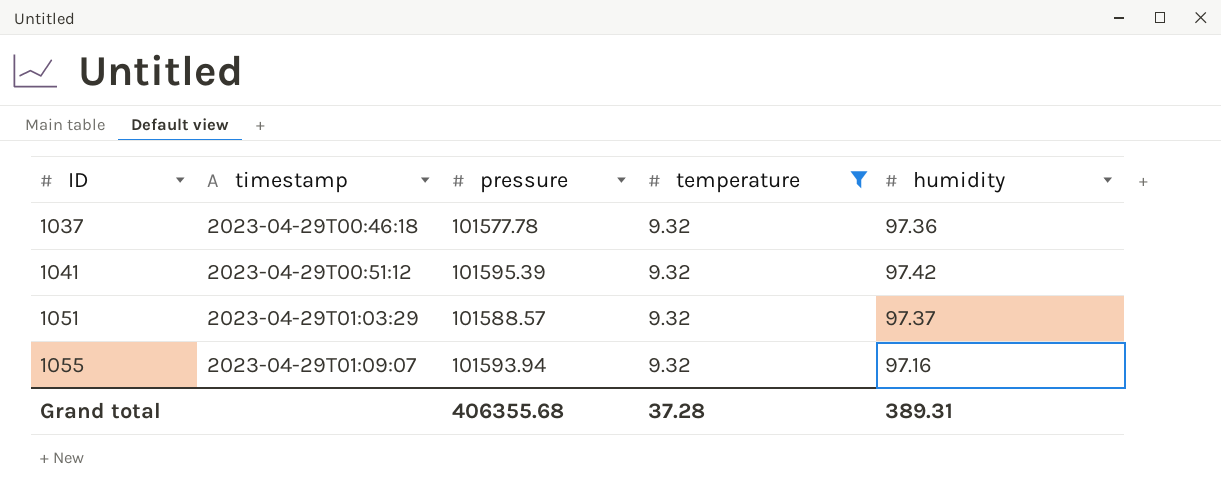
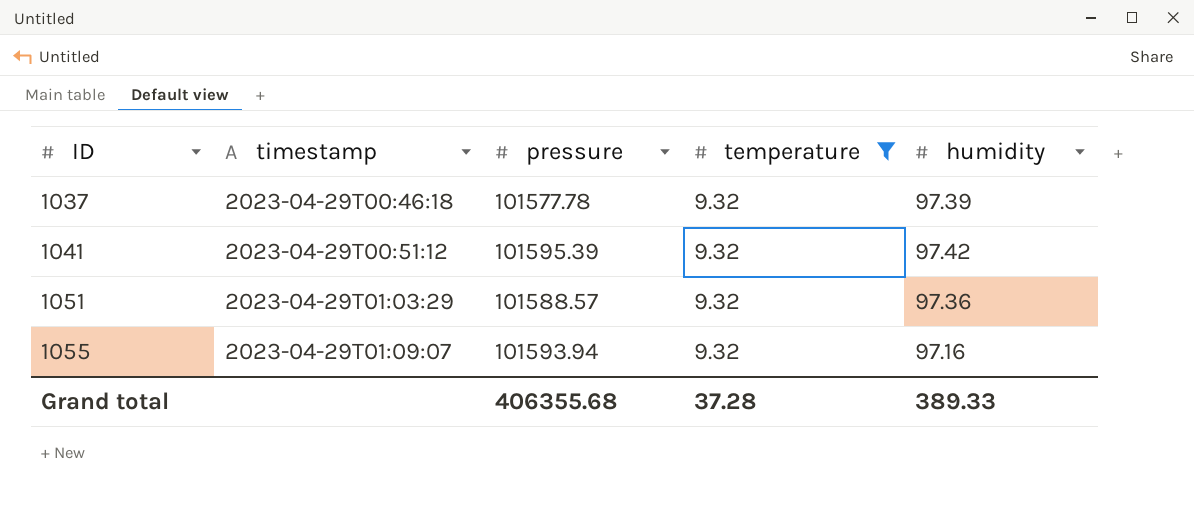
1037 | humidity: 97.36 -> 97.39
1051 | humidity: 97.37 -> 97.36
Grand total | humidity: 389.31 -> 389.33

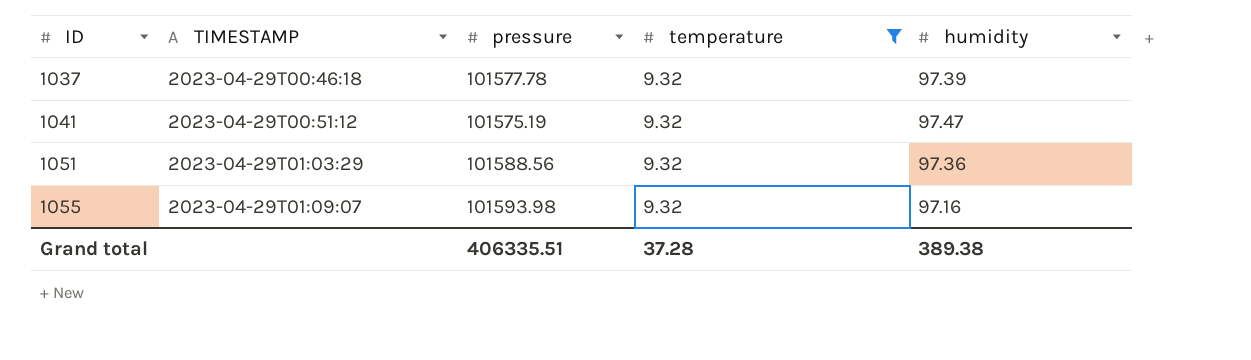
column name: timestamp -> TIMESTAMP
1041 | pressure: 101595.39 -> 101575.19
1041 | humidity: 97.42 -> 97.47
1051 | pressure: 101588.57 -> 101588.56
1055 | pressure: 101593.94 -> 101593.98
Grand total | pressure: 406355.68 -> 406335.51
Grand total | humidity: 389.33 -> 389.38

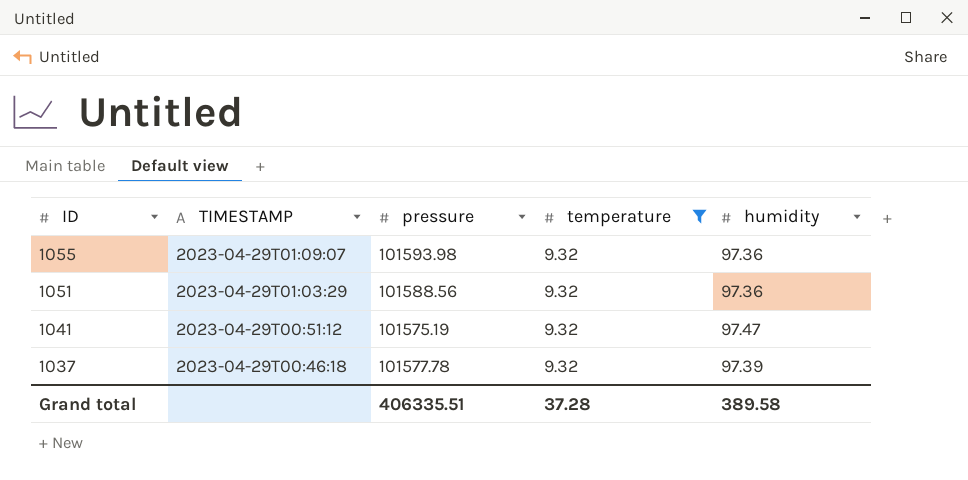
row order: ID ascending -> ID descending
1055 | humidity: 97.16 -> 97.36
Grand total | humidity: 389.38 -> 389.58

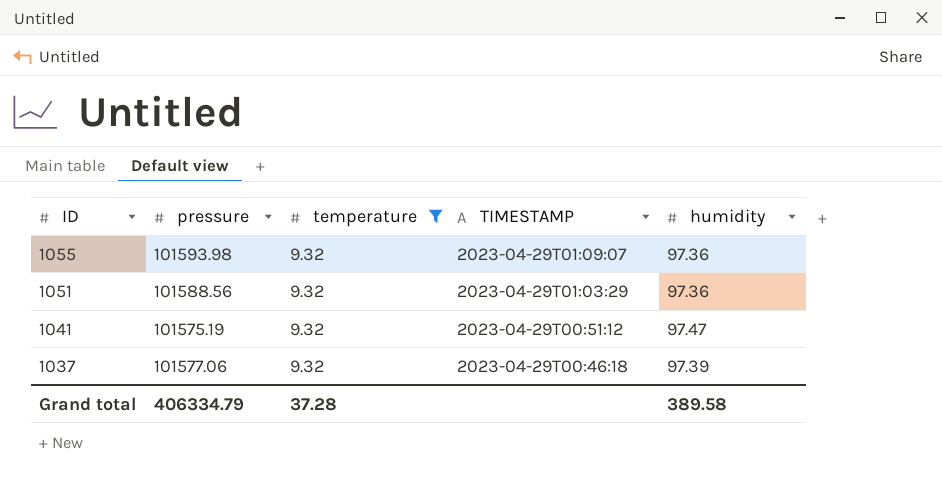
column TIMESTAMP | position: 2 -> 4
1037 | pressure: 101577.78 -> 101577.06
Grand total | pressure: 406335.51 -> 406334.79

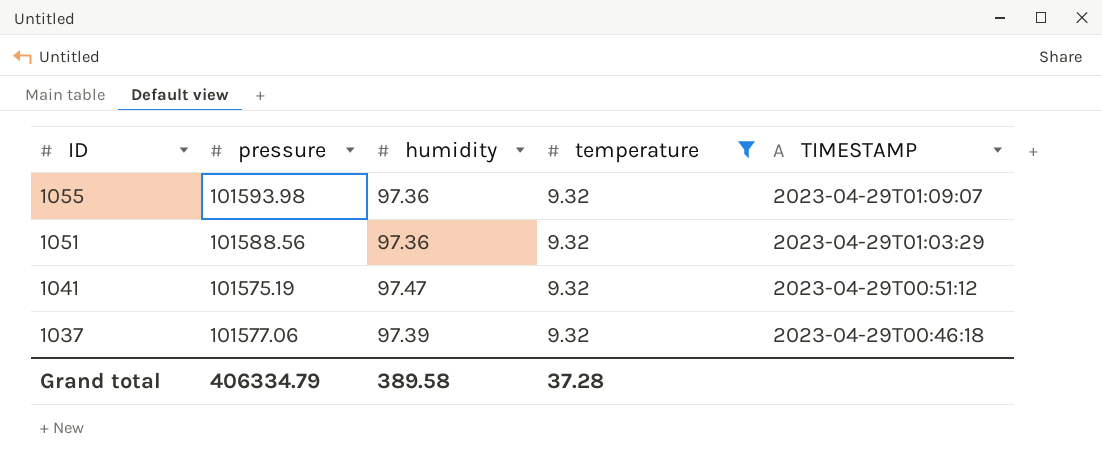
column humidity | position: 5 -> 3

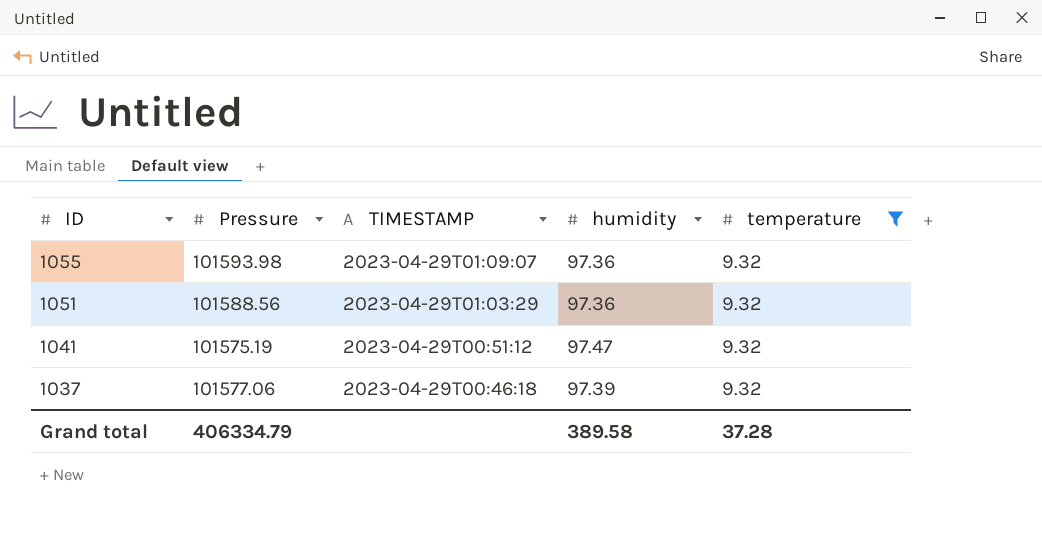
column name: pressure -> Pressure
column TIMESTAMP | position: 5 -> 3

